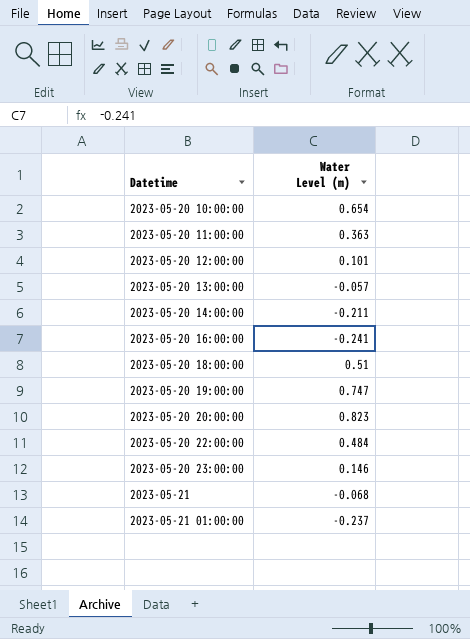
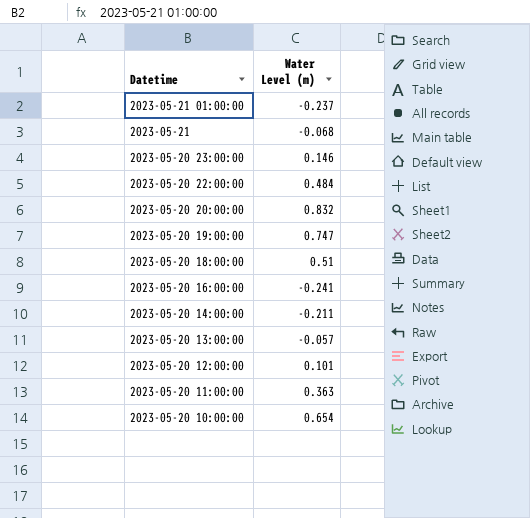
row order: Datetime ascending -> Datetime descending
2023-05-20 20:00:00 | Water Level (m): 0.823 -> 0.832

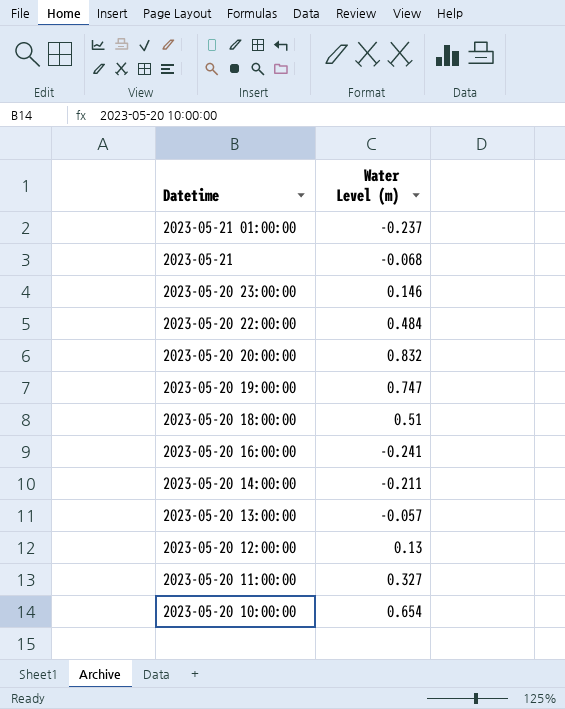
2023-05-20 12:00:00 | Water Level (m): 0.101 -> 0.13
2023-05-20 11:00:00 | Water Level (m): 0.363 -> 0.327

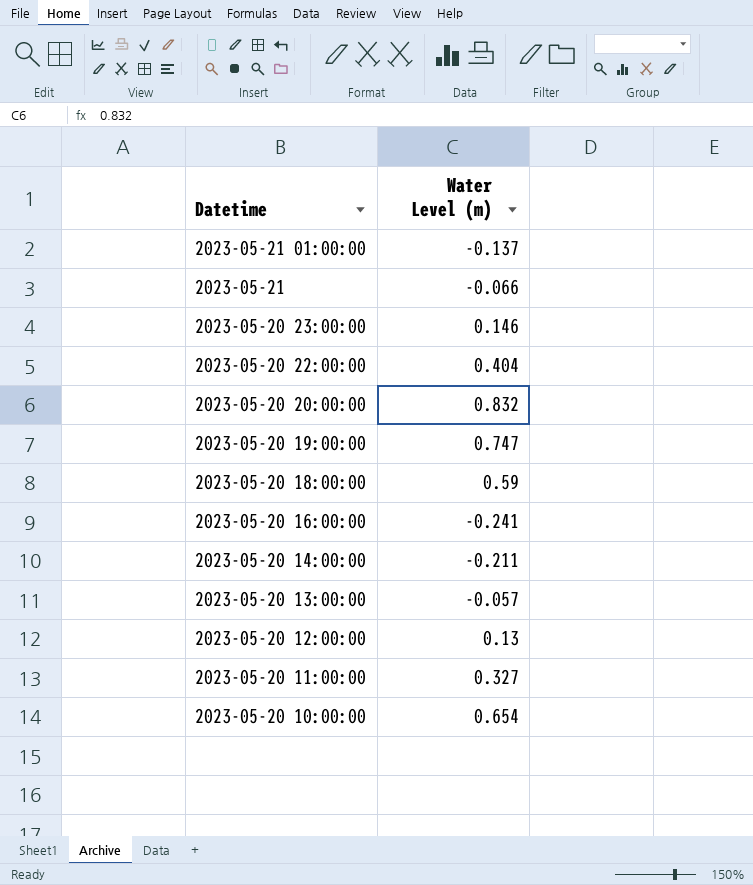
2023-05-21 01:00:00 | Water Level (m): -0.237 -> -0.137
2023-05-21 | Water Level (m): -0.068 -> -0.066
2023-05-20 22:00:00 | Water Level (m): 0.484 -> 0.404
2023-05-20 18:00:00 | Water Level (m): 0.51 -> 0.59

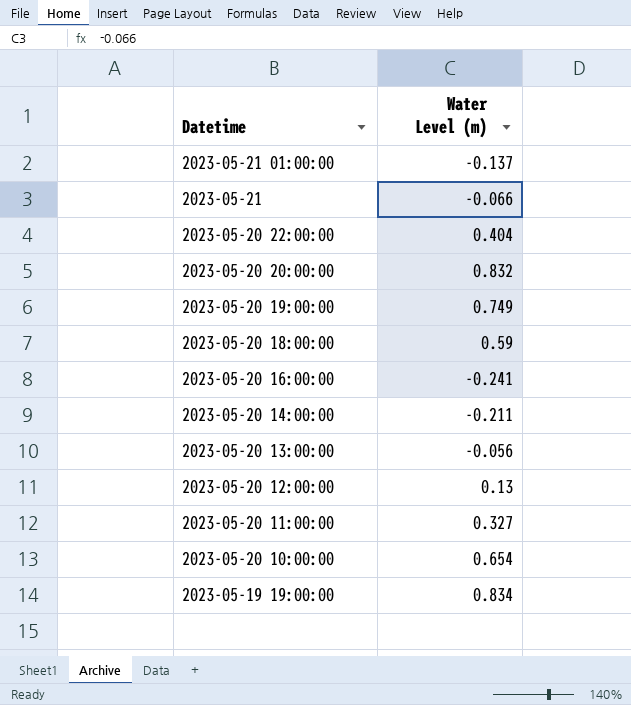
row 2023-05-20 23:00:00: 0.146 -> none
2023-05-20 19:00:00 | Water Level (m): 0.747 -> 0.749
2023-05-20 13:00:00 | Water Level (m): -0.057 -> -0.056
row 2023-05-19 19:00:00: none -> 0.834

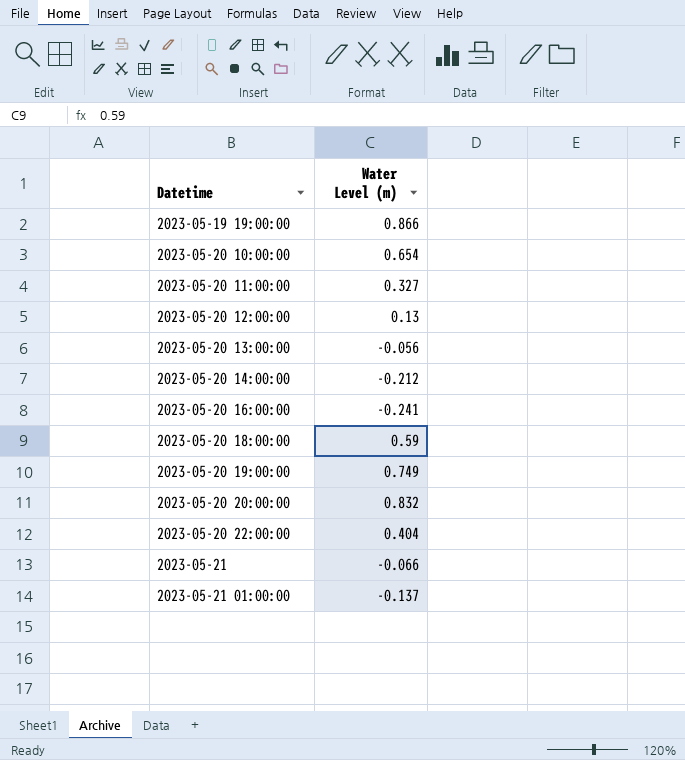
row order: Datetime descending -> Datetime ascending
2023-05-19 19:00:00 | Water Level (m): 0.834 -> 0.866
2023-05-20 14:00:00 | Water Level (m): -0.211 -> -0.212

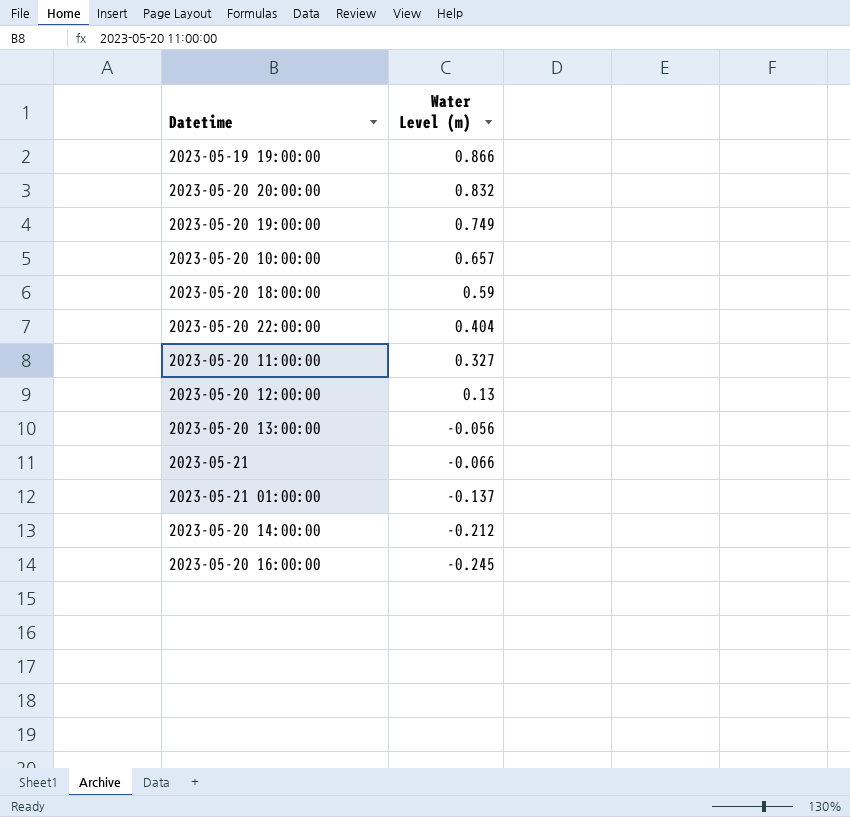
row order: Datetime ascending -> Water Level (m) descending
2023-05-20 10:00:00 | Water Level (m): 0.654 -> 0.657
2023-05-20 16:00:00 | Water Level (m): -0.241 -> -0.245

